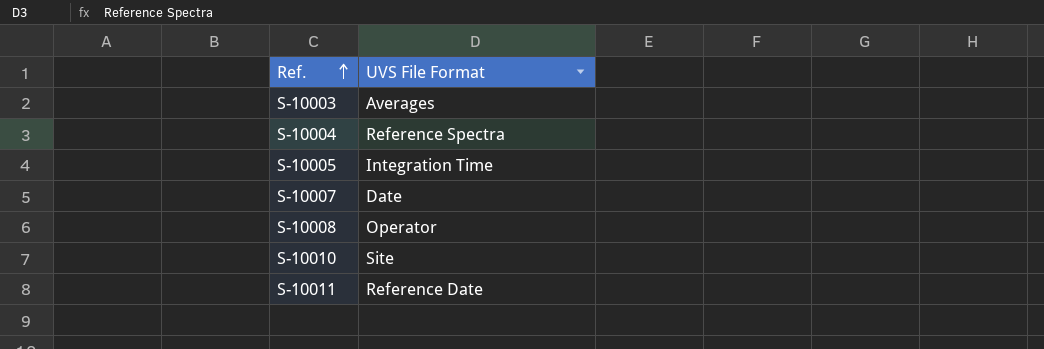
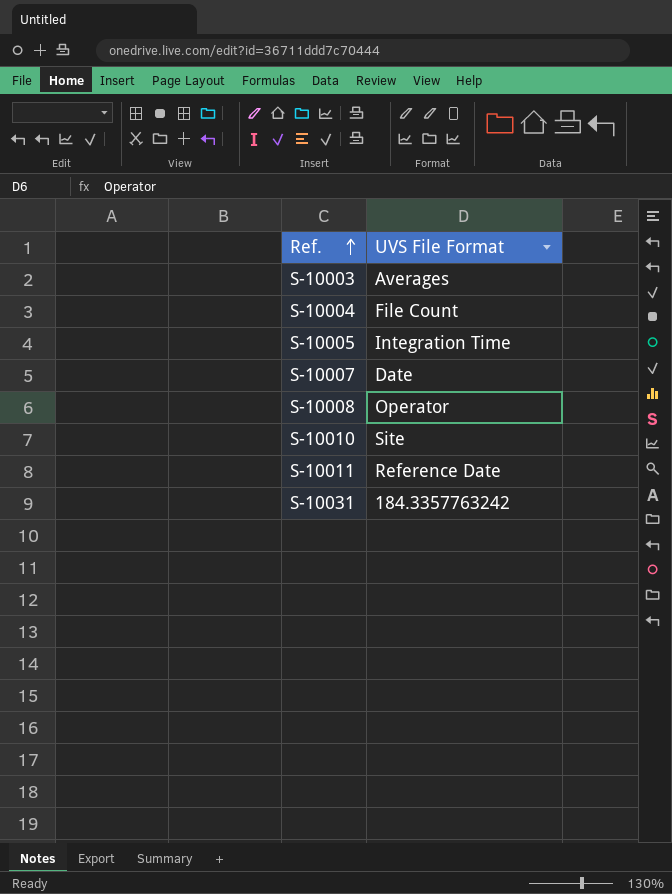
S-10004 | UVS File Format: Reference Spectra -> File Count
row S-10031: none -> 184.3357763242

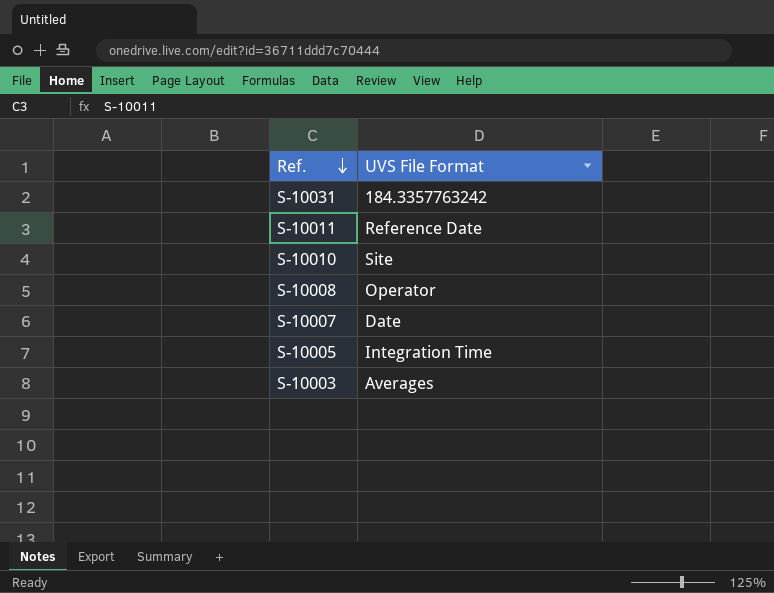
row order: Ref. ascending -> Ref. descending
row S-10004: File Count -> none

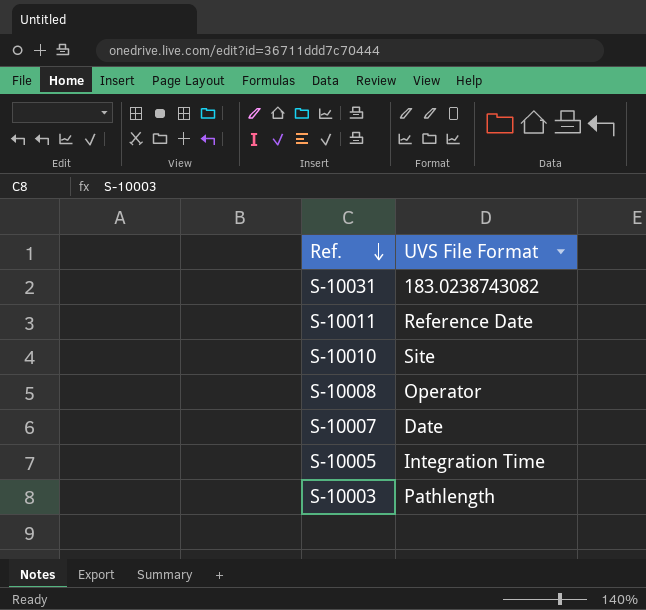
S-10031 | UVS File Format: 184.3357763242 -> 183.0238743082
S-10003 | UVS File Format: Averages -> Pathlength

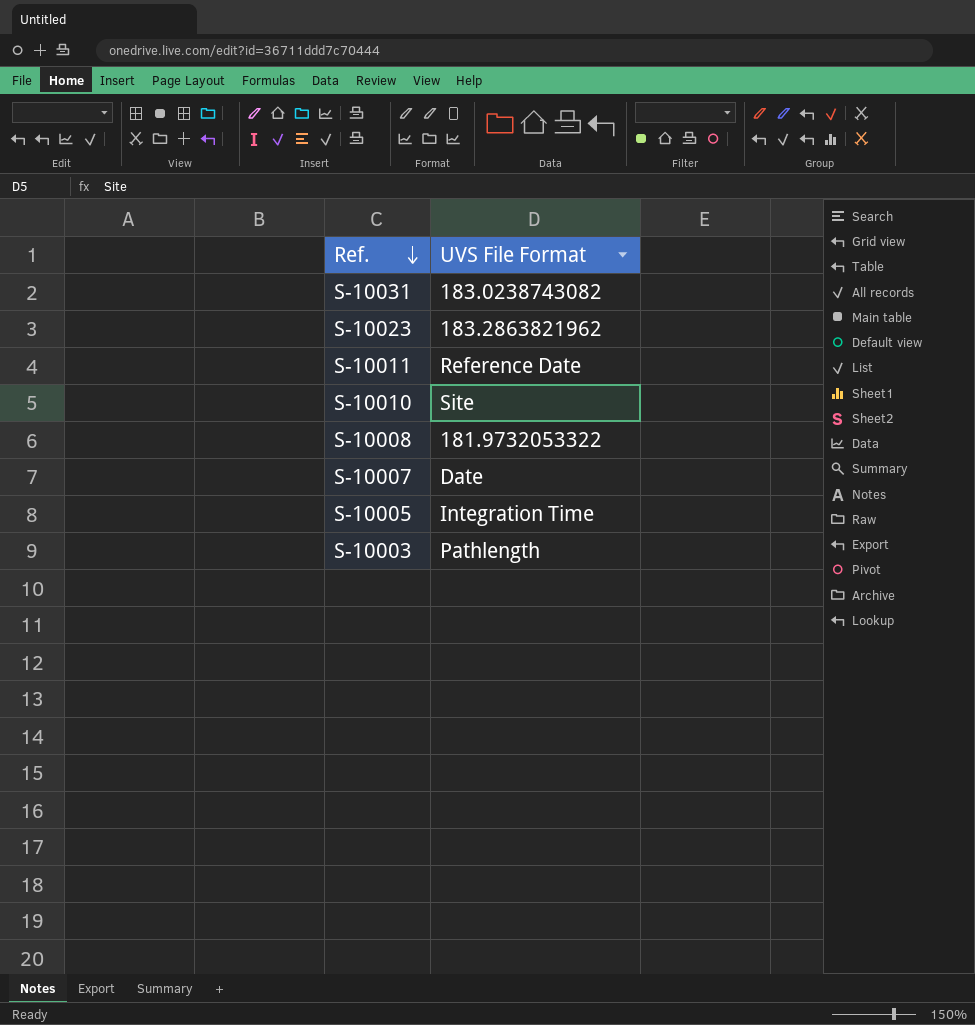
row S-10023: none -> 183.2863821962
S-10008 | UVS File Format: Operator -> 181.9732053322

